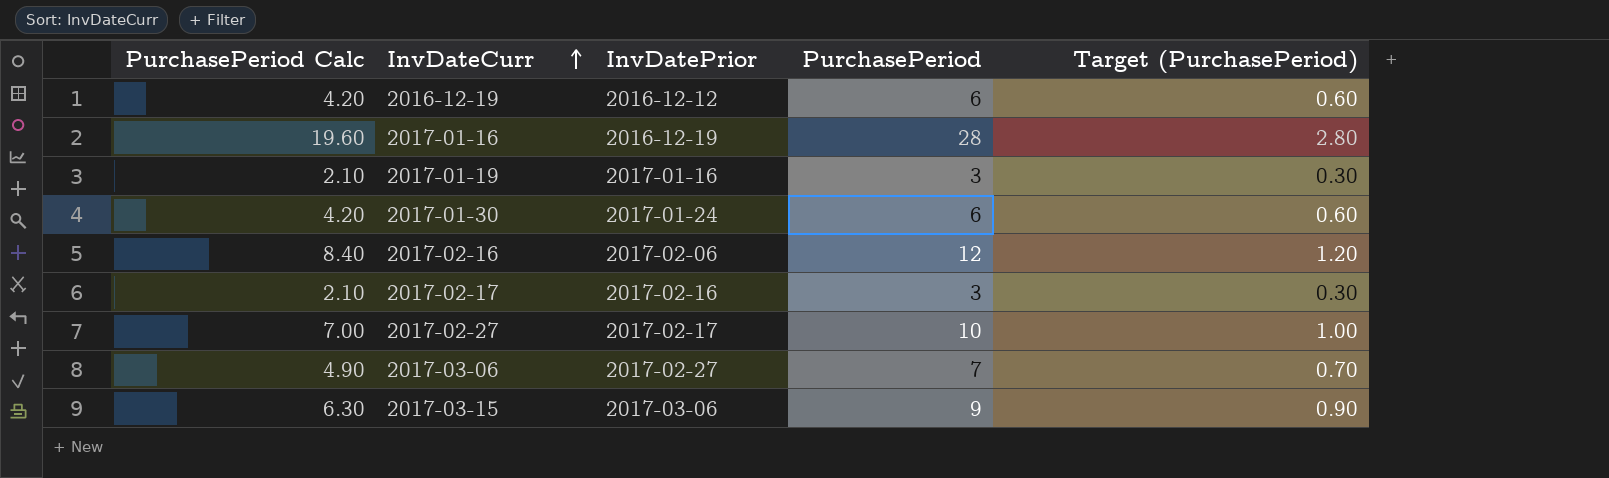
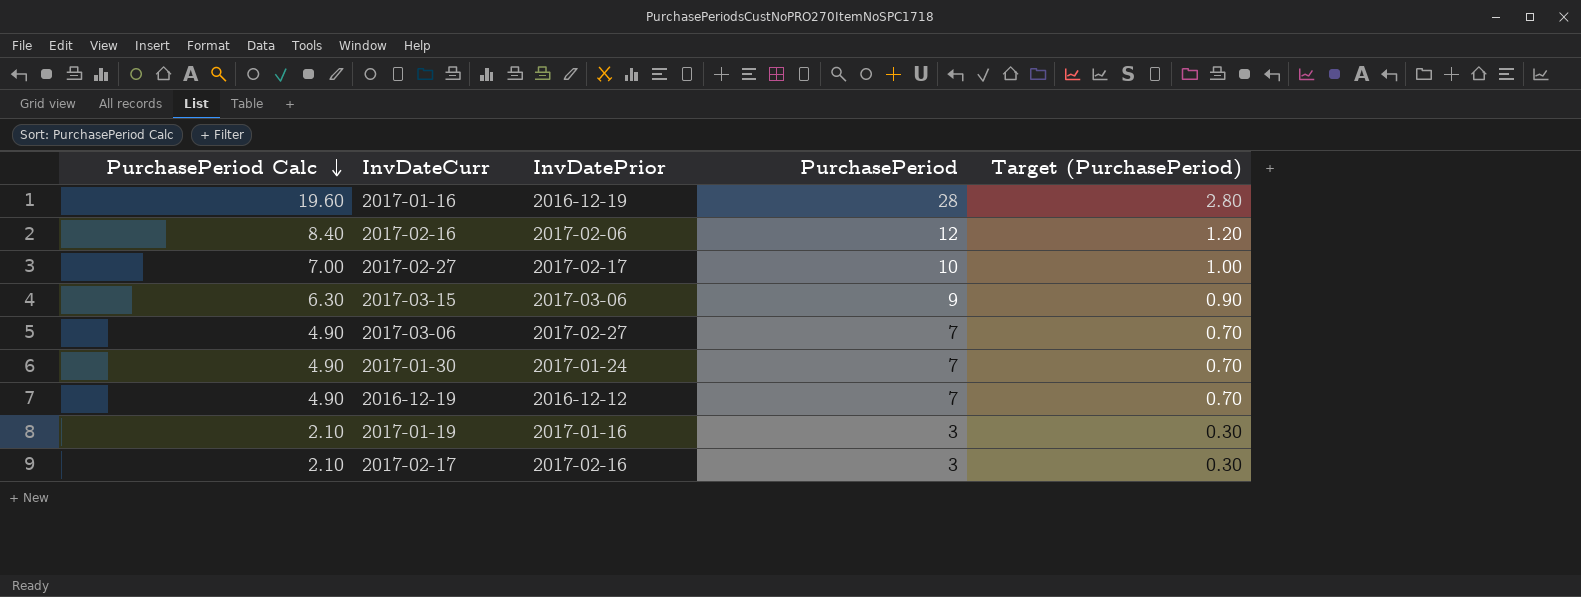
row order: InvDateCurr ascending -> PurchasePeriod Calc descending
2017-01-30 | PurchasePeriod Calc: 4.20 -> 4.90
2017-01-30 | PurchasePeriod: 6 -> 7
2017-01-30 | Target (PurchasePeriod): 0.60 -> 0.70
2016-12-19 | PurchasePeriod Calc: 4.20 -> 4.90
2016-12-19 | PurchasePeriod: 6 -> 7
2016-12-19 | Target (PurchasePeriod): 0.60 -> 0.70

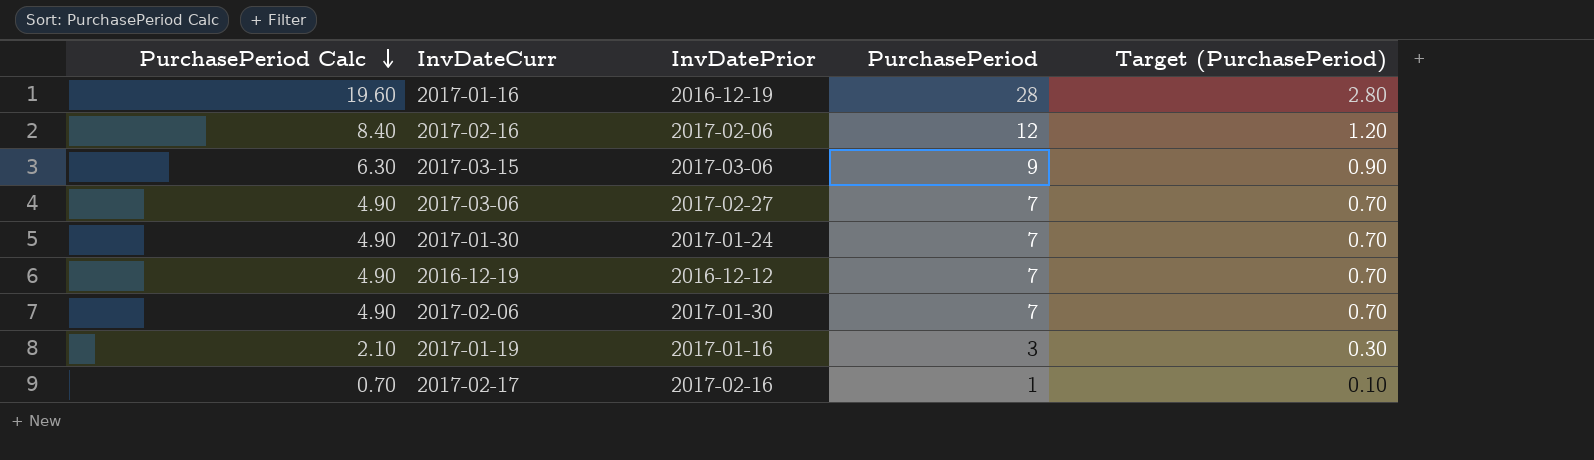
row 2017-02-27: 7.00 | 2017-02-17 | 10 | 1.00 -> none
row 2017-02-06: none -> 4.90 | 2017-01-30 | 7 | 0.70
2017-02-17 | PurchasePeriod Calc: 2.10 -> 0.70
2017-02-17 | PurchasePeriod: 3 -> 1
2017-02-17 | Target (PurchasePeriod): 0.30 -> 0.10

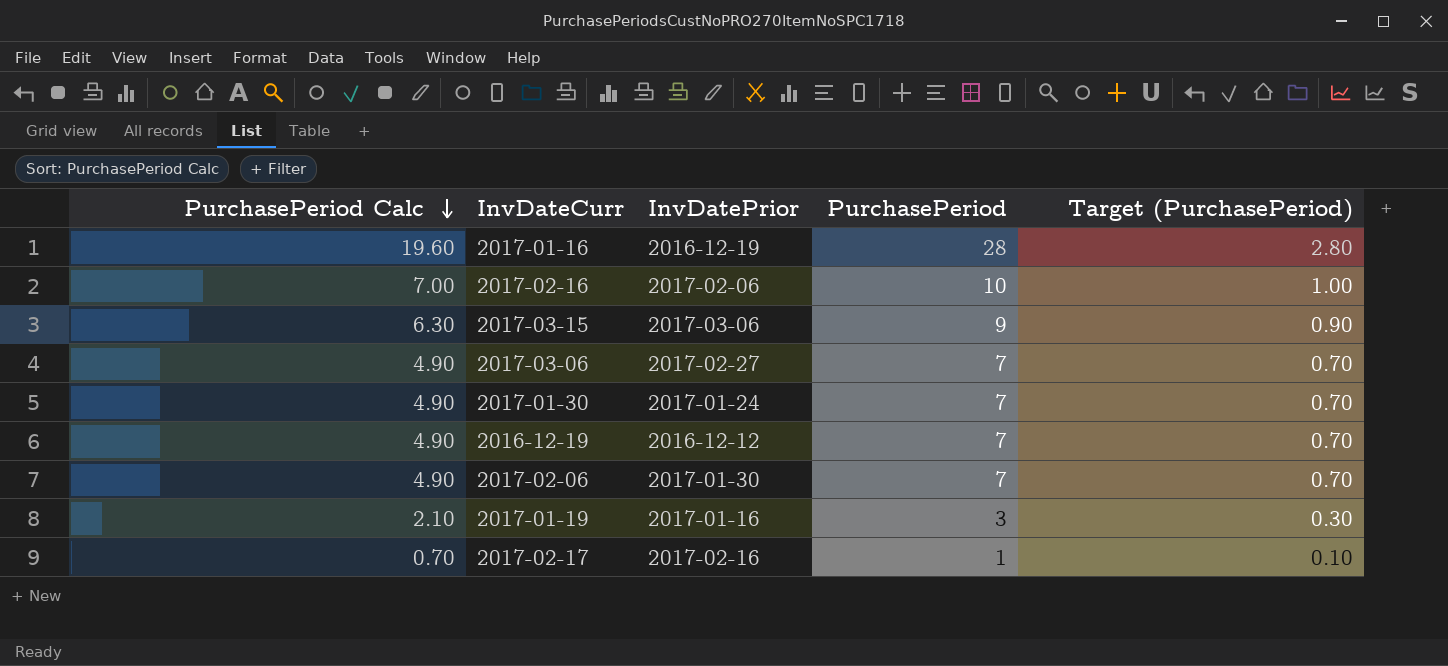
2017-02-16 | PurchasePeriod Calc: 8.40 -> 7.00
2017-02-16 | PurchasePeriod: 12 -> 10
2017-02-16 | Target (PurchasePeriod): 1.20 -> 1.00

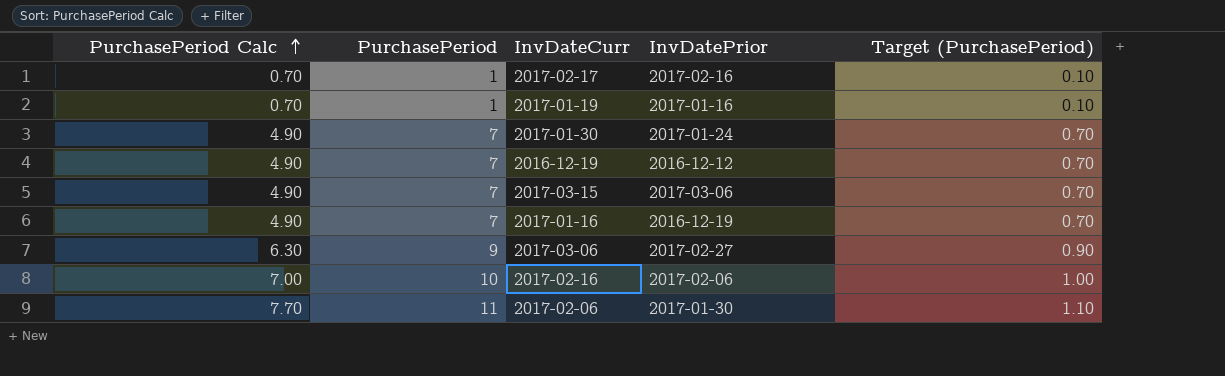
row order: PurchasePeriod Calc descending -> PurchasePeriod Calc ascending
column PurchasePeriod | position: 4 -> 2
2017-01-19 | PurchasePeriod Calc: 2.10 -> 0.70
2017-01-19 | PurchasePeriod: 3 -> 1
2017-01-19 | Target (PurchasePeriod): 0.30 -> 0.10
2017-03-15 | PurchasePeriod Calc: 6.30 -> 4.90
2017-03-15 | PurchasePeriod: 9 -> 7
2017-03-15 | Target (PurchasePeriod): 0.90 -> 0.70
2017-01-16 | PurchasePeriod Calc: 19.60 -> 4.90
2017-01-16 | PurchasePeriod: 28 -> 7
2017-01-16 | Target (PurchasePeriod): 2.80 -> 0.70
2017-03-06 | PurchasePeriod Calc: 4.90 -> 6.30
2017-03-06 | PurchasePeriod: 7 -> 9
2017-03-06 | Target (PurchasePeriod): 0.70 -> 0.90
2017-02-06 | PurchasePeriod Calc: 4.90 -> 7.70
2017-02-06 | PurchasePeriod: 7 -> 11
2017-02-06 | Target (PurchasePeriod): 0.70 -> 1.10

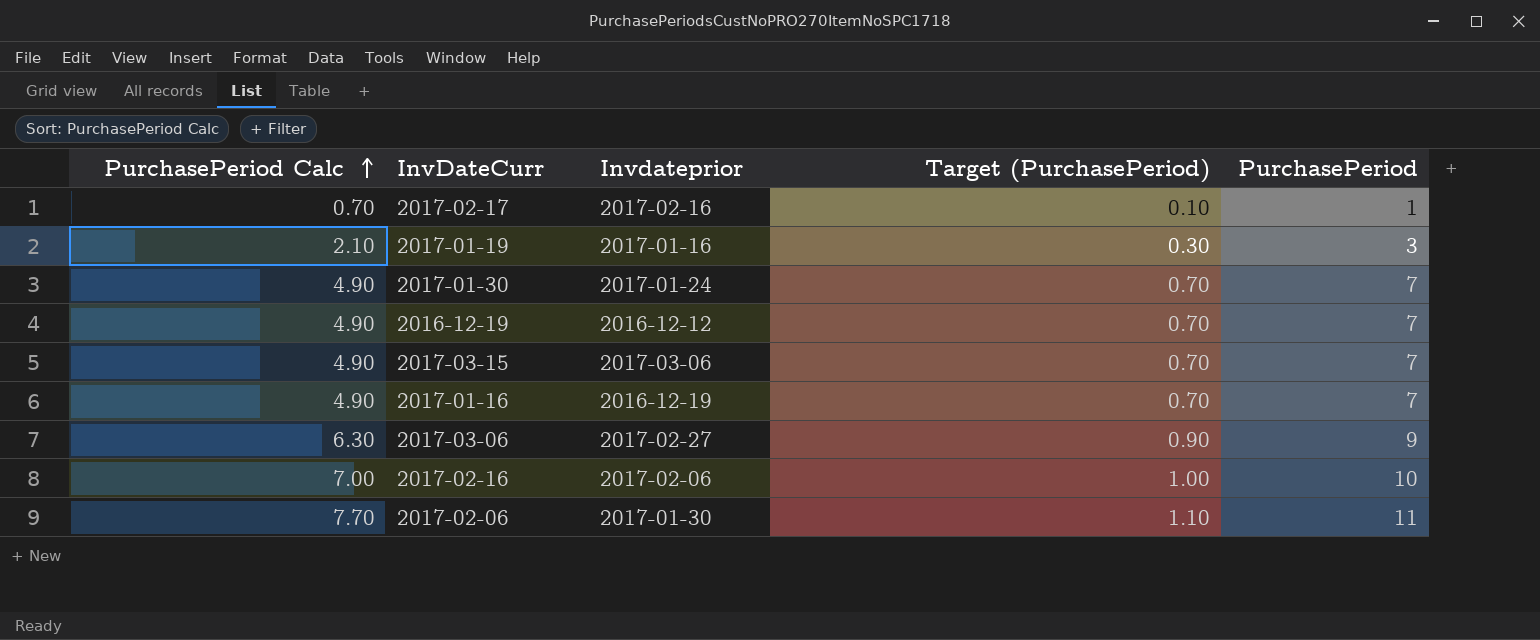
column name: InvDatePrior -> Invdateprior
column PurchasePeriod | position: 2 -> 5
2017-01-19 | PurchasePeriod Calc: 0.70 -> 2.10
2017-01-19 | Target (PurchasePeriod): 0.10 -> 0.30
2017-01-19 | PurchasePeriod: 1 -> 3

